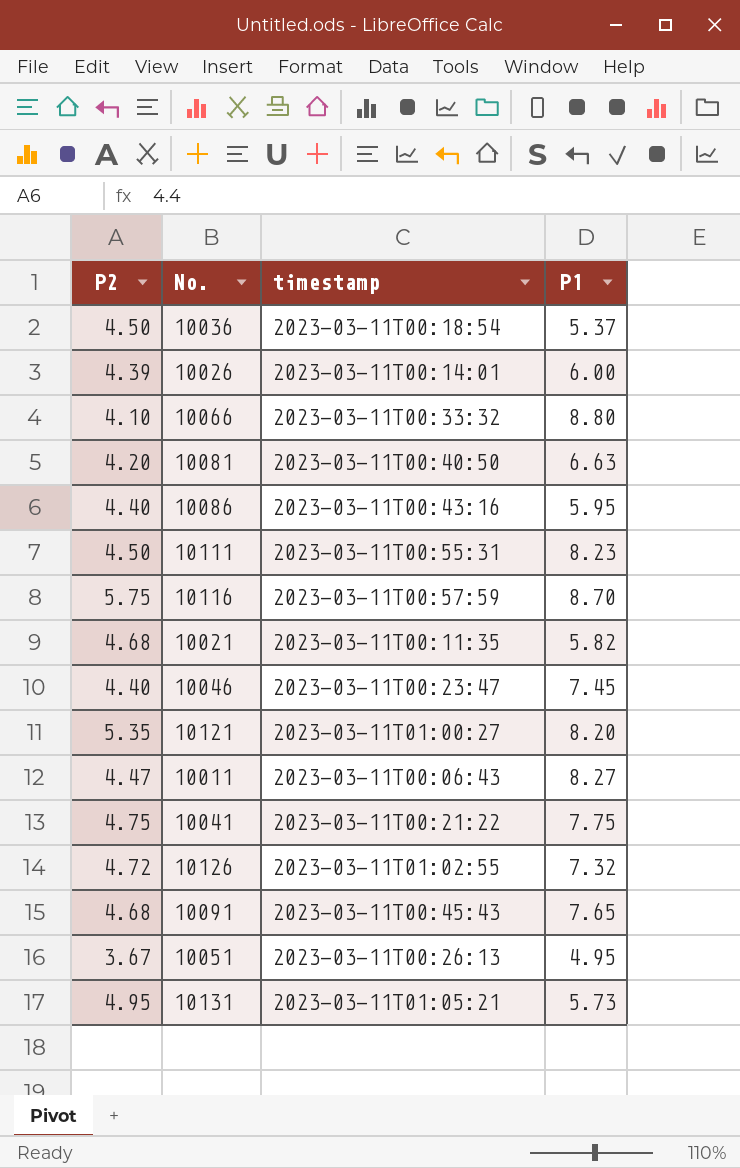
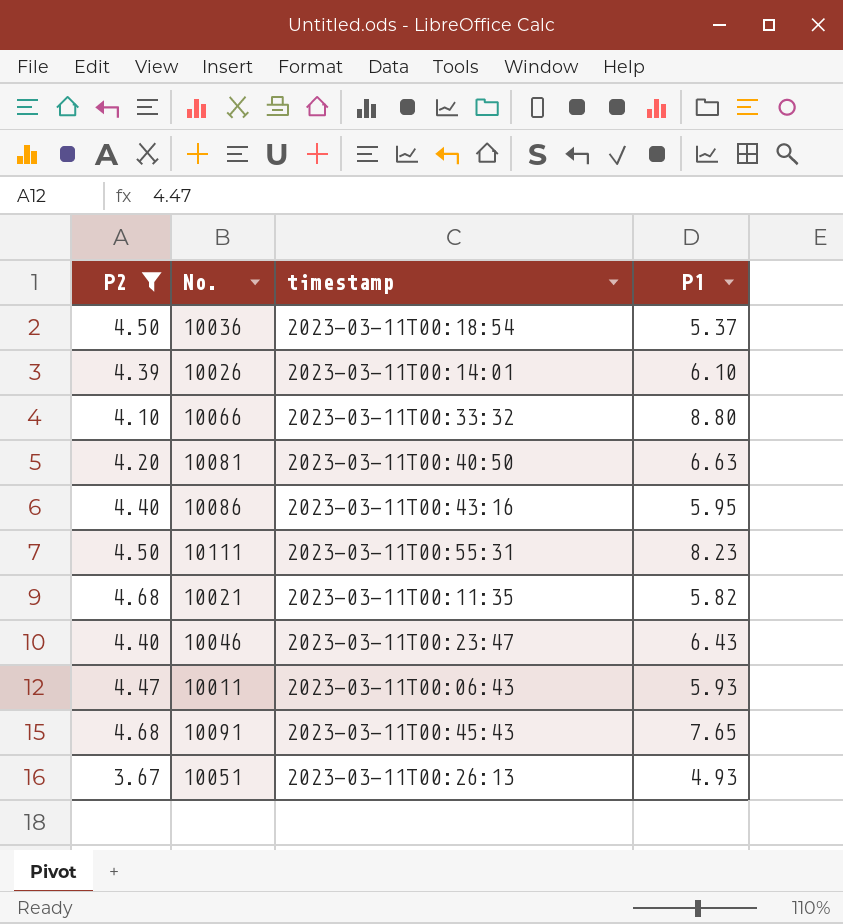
filter: none -> P2 <= 4.68
10026 | P1: 6.00 -> 6.10
10046 | P1: 7.45 -> 6.43
10011 | P1: 8.27 -> 5.93
10051 | P1: 4.95 -> 4.93

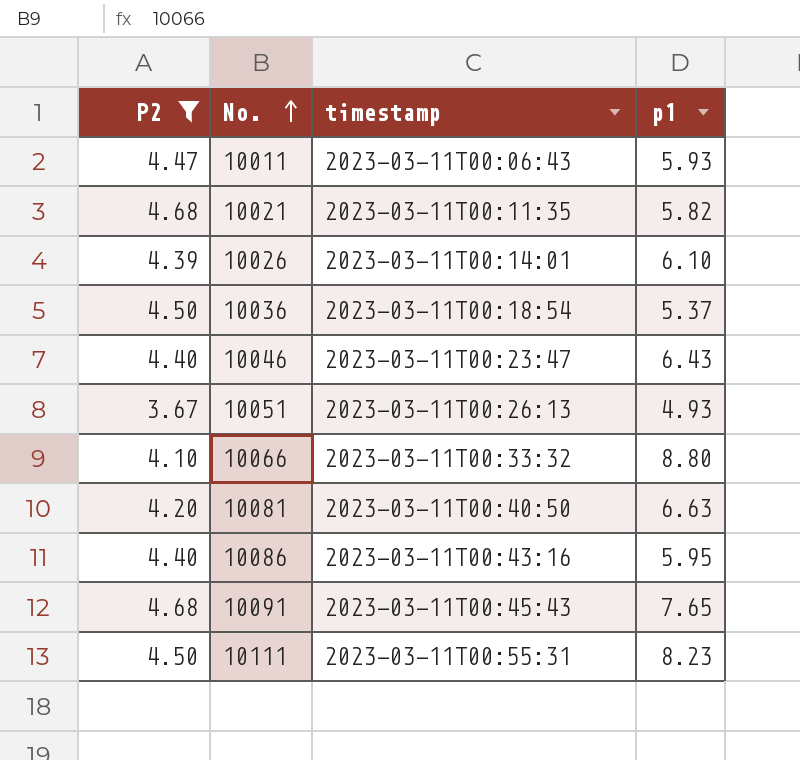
row order: none -> No. ascending
column name: P1 -> p1

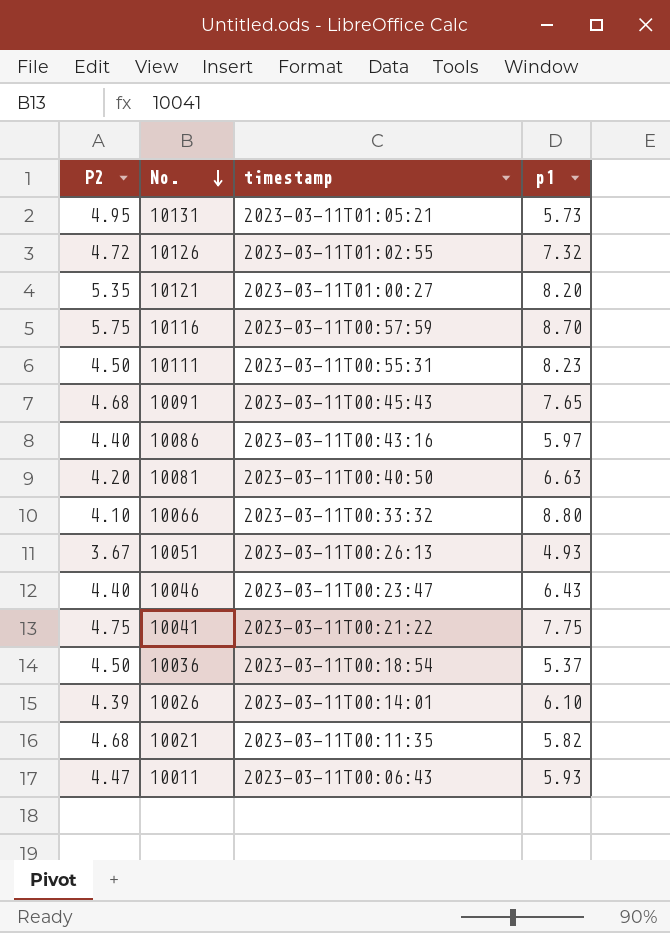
filter: P2 <= 4.68 -> none
row order: No. ascending -> No. descending
10086 | p1: 5.95 -> 5.97

